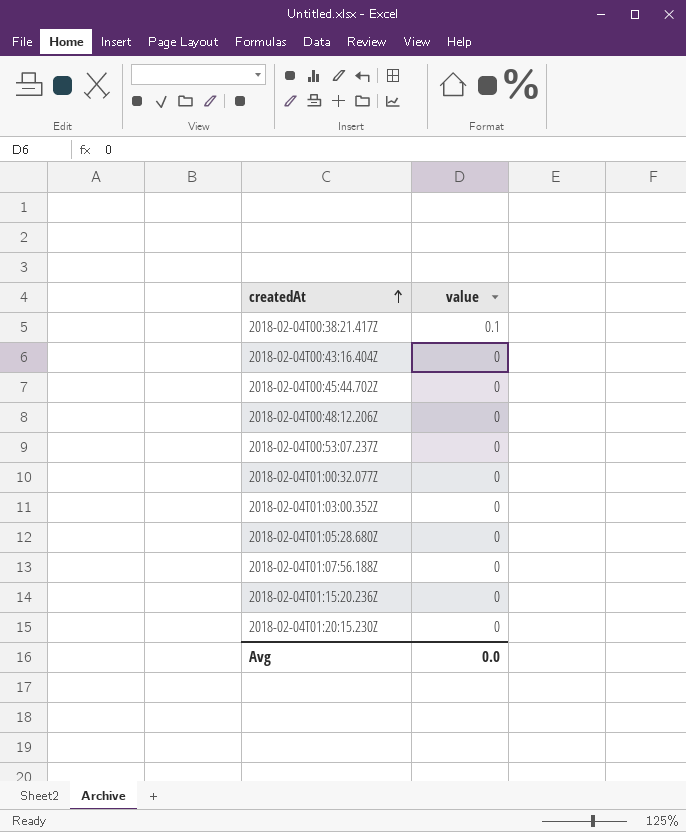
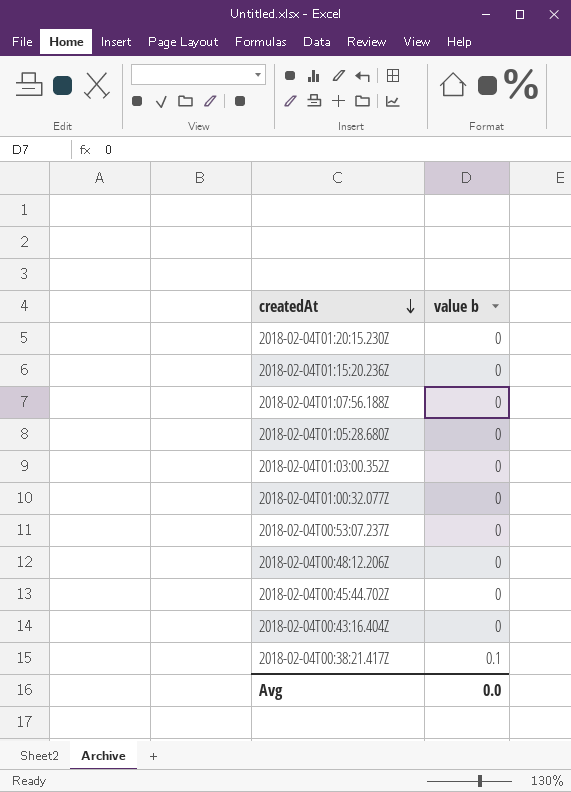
row order: createdAt ascending -> createdAt descending
column name: value -> value b

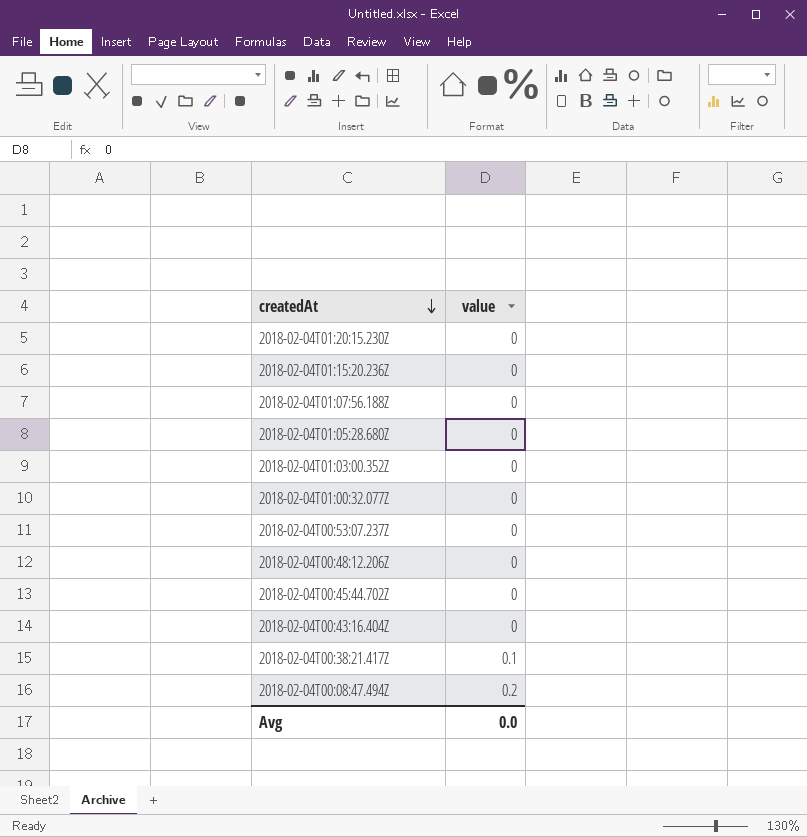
column name: value b -> value
row 2018-02-04T00:08:47.494Z: none -> 0.2

